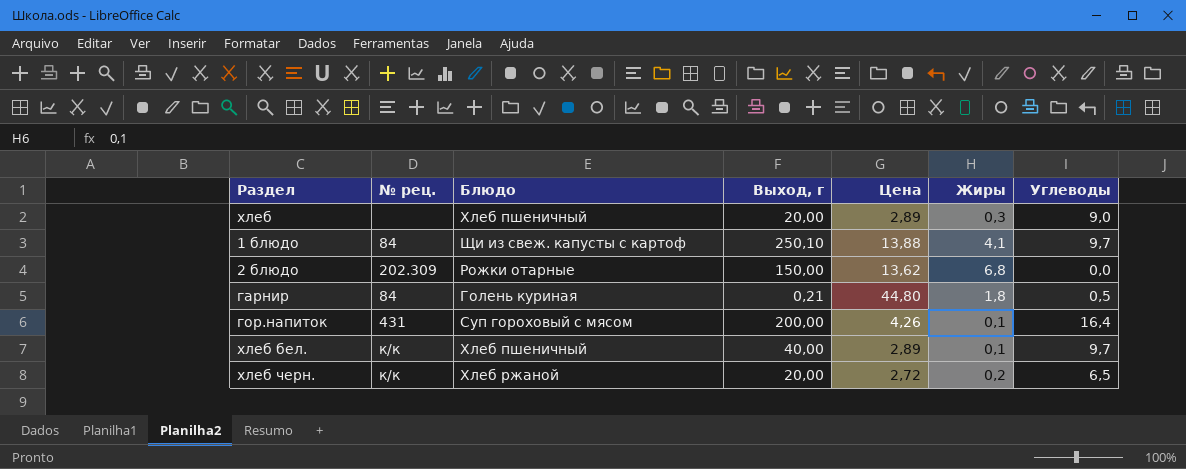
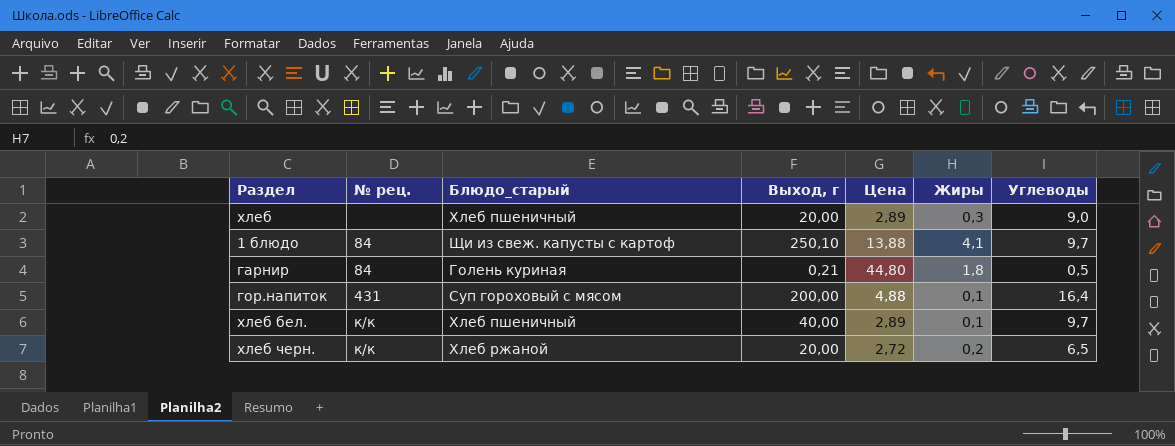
column name: Блюдо -> Блюдо_старый
row 2 блюдо: 202.309 | Рожки отарные | 150,00 | 13,62 | 6,8 | 0,0 -> none
гор.напиток | Цена: 4,26 -> 4,88

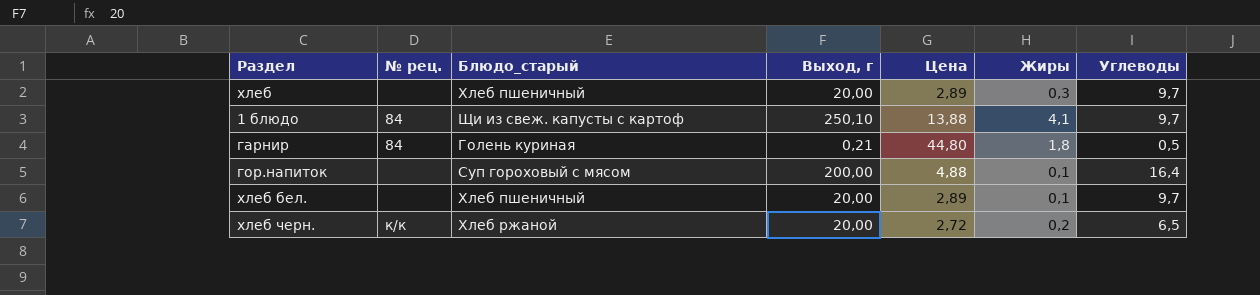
хлеб | Углеводы: 9,0 -> 9,7
гор.напиток | № рец.: 431 -> none
хлеб бел. | № рец.: к/к -> none
хлеб бел. | Выход, г: 40,00 -> 20,00

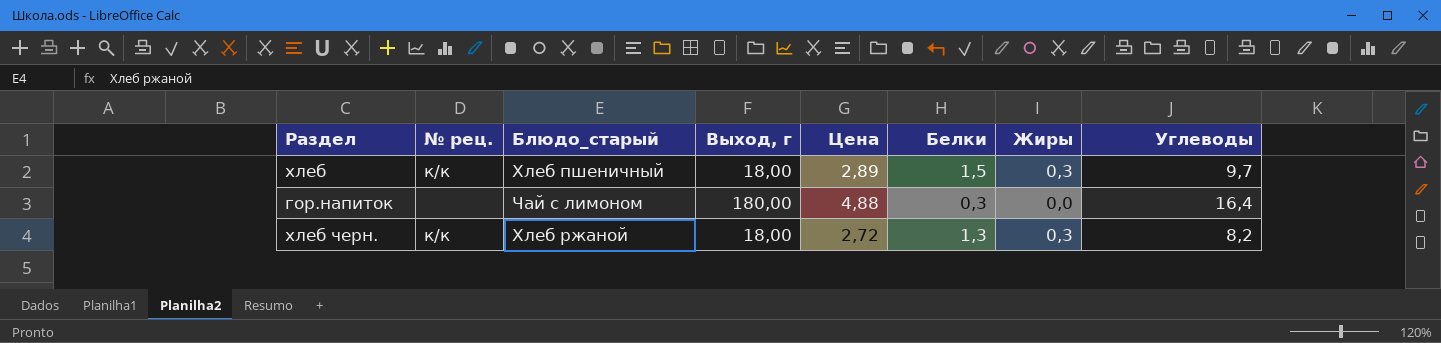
column Белки | position: none -> 6
row 1 блюдо: 84 | Щи из свеж. капусты с картоф | 250,10 | 13,88 | 4,1 | 9,7 -> none
row гарнир: 84 | Голень куриная | 0,21 | 44,80 | 1,8 | 0,5 -> none
row хлеб бел.: none | Хлеб пшеничный | 20,00 | 2,89 | 0,1 | 9,7 -> none
хлеб | № рец.: none -> к/к
хлеб | Выход, г: 20,00 -> 18,00
гор.напиток | Блюдо_старый: Суп гороховый с мясом -> Чай с лимоном
гор.напиток | Выход, г: 200,00 -> 180,00
гор.напиток | Жиры: 0,1 -> 0,0
хлеб черн. | Выход, г: 20,00 -> 18,00
хлеб черн. | Жиры: 0,2 -> 0,3
хлеб черн. | Углеводы: 6,5 -> 8,2

